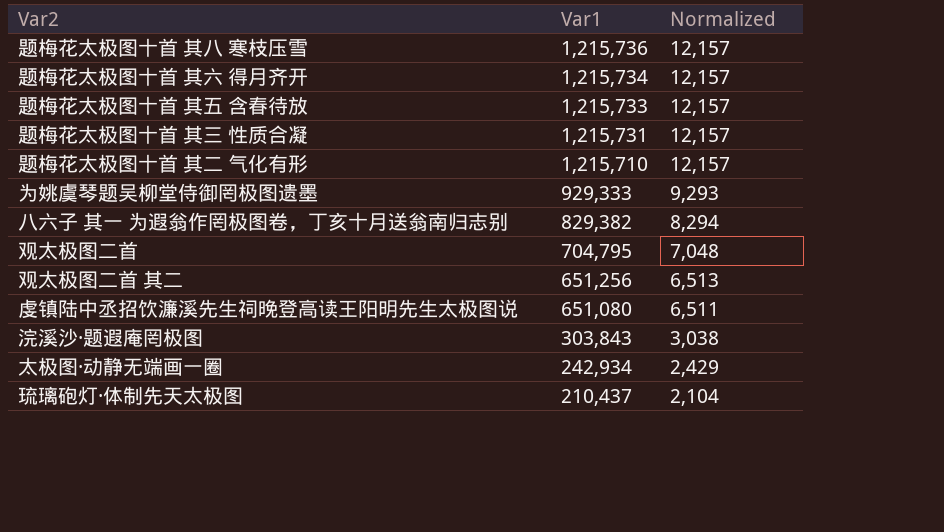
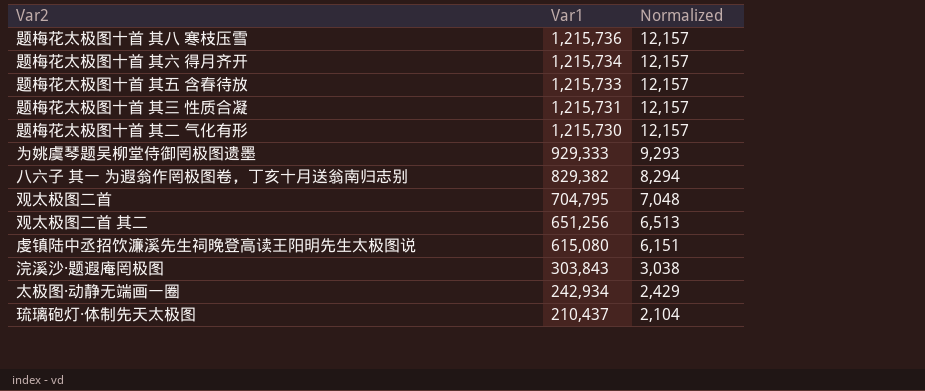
题梅花太极图十首 其二 气化有形 | Var1: 1,215,710 -> 1,215,730
虔镇陆中丞招饮濂溪先生祠晚登高读王阳明先生太极图说 | Var1: 651,080 -> 615,080
虔镇陆中丞招饮濂溪先生祠晚登高读王阳明先生太极图说 | Normalized: 6,511 -> 6,151

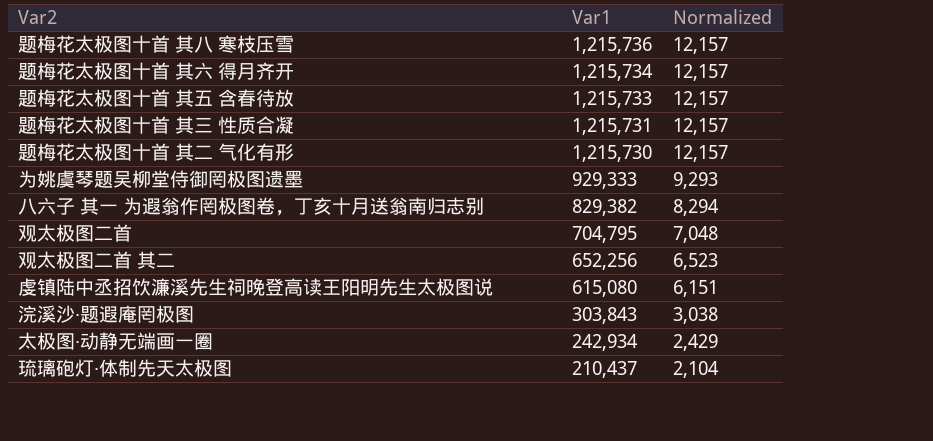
观太极图二首 其二 | Var1: 651,256 -> 652,256
观太极图二首 其二 | Normalized: 6,513 -> 6,523

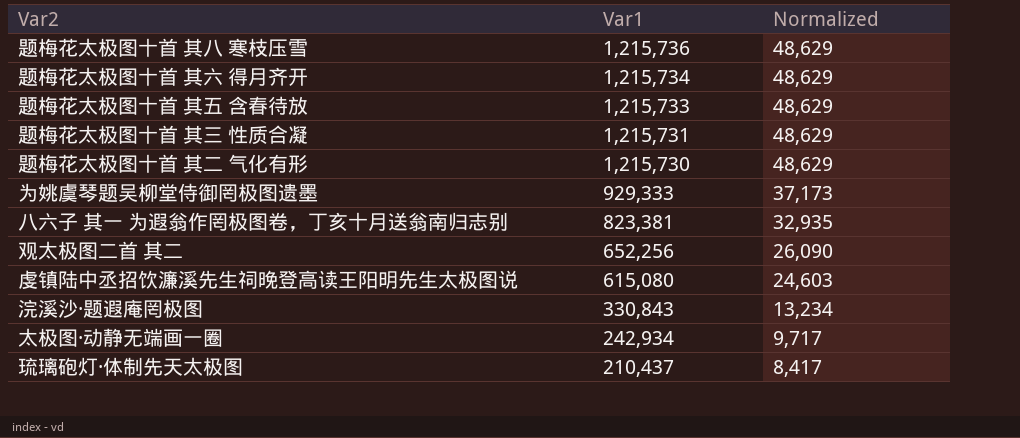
column Normalized | formula: [Var1] * 0.01 -> [Var1] * 0.04
row 观太极图二首: 704,795 | 7,048 -> none
八六子 其一 为遐翁作罔极图卷，丁亥十月送翁南归志别 | Var1: 829,382 -> 823,381
浣溪沙·题遐庵罔极图 | Var1: 303,843 -> 330,843

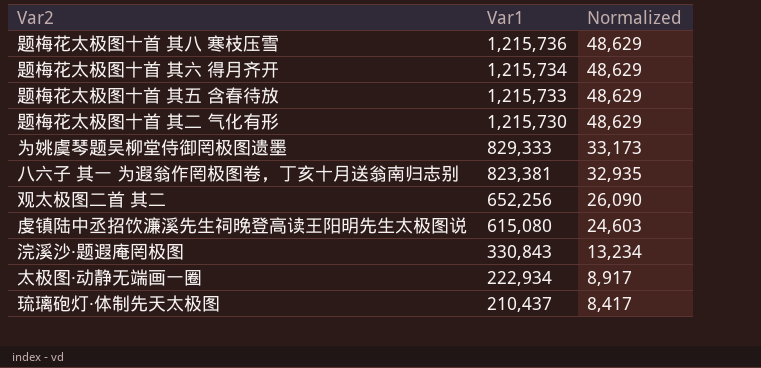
row 题梅花太极图十首 其三 性质合凝: 1,215,731 | 48,629 -> none
为姚虞琴题吴柳堂侍御罔极图遗墨 | Var1: 929,333 -> 829,333
为姚虞琴题吴柳堂侍御罔极图遗墨 | Normalized: 37,173 -> 33,173
太极图·动静无端画一圈 | Var1: 242,934 -> 222,934
太极图·动静无端画一圈 | Normalized: 9,717 -> 8,917

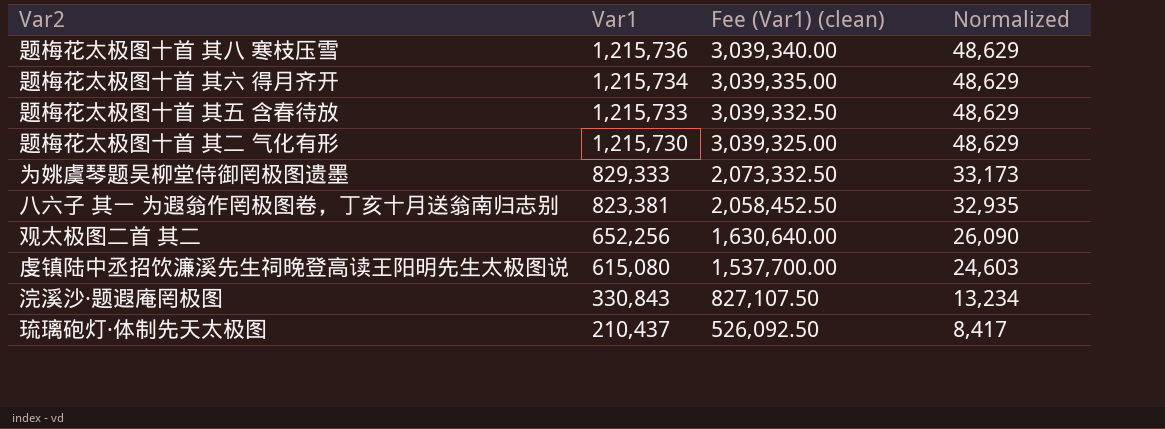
column Fee (Var1) (clean) | formula: none -> [Var1] * 2.5
row 太极图·动静无端画一圈: 222,934 | 8,917 -> none

